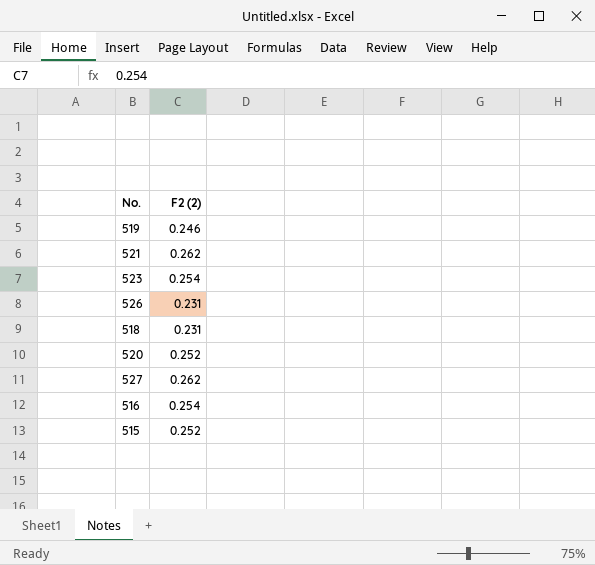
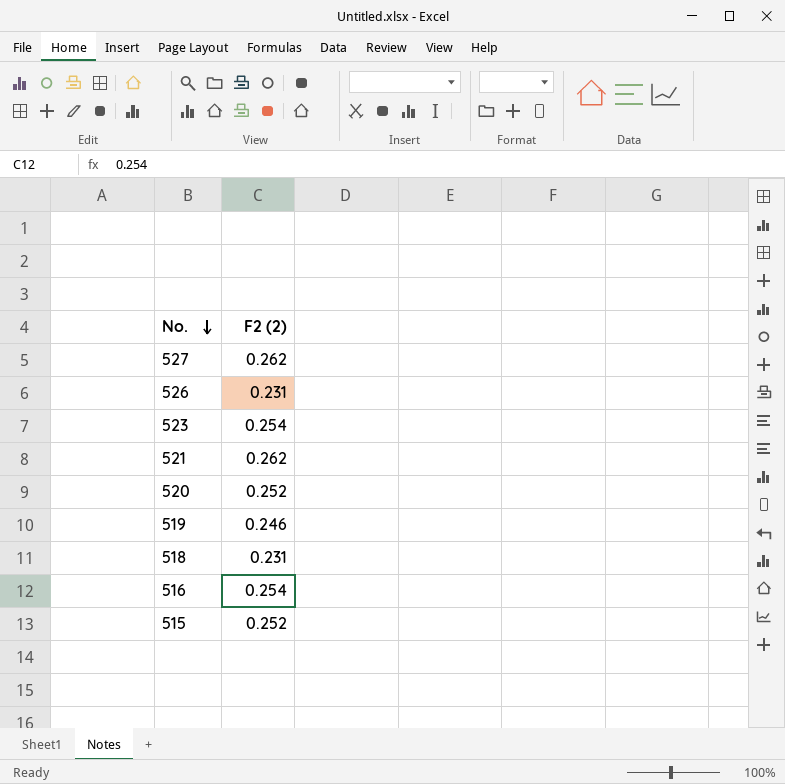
row order: none -> No. descending

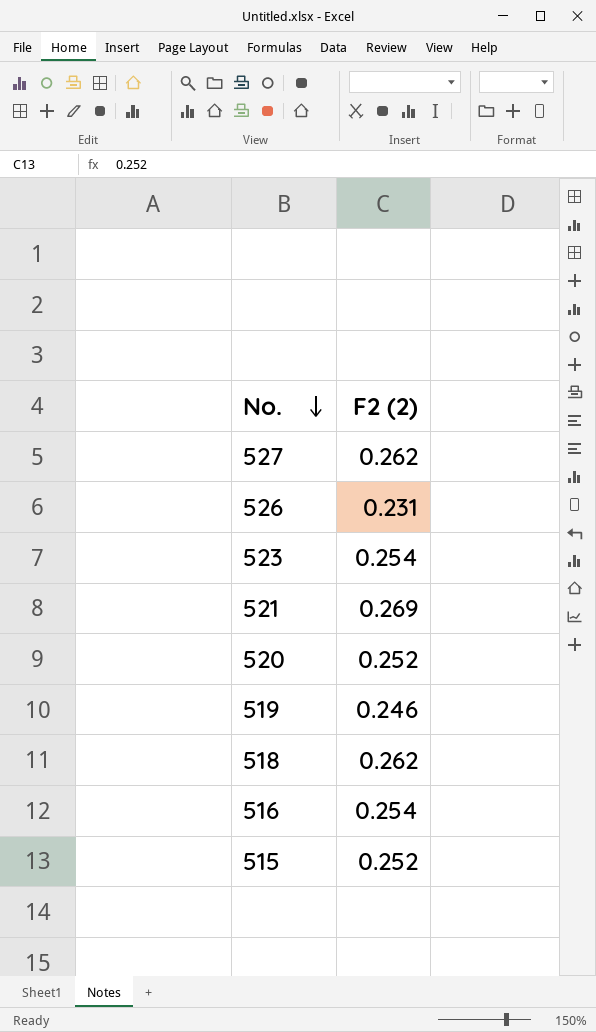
521 | F2 (2): 0.262 -> 0.269
518 | F2 (2): 0.231 -> 0.262

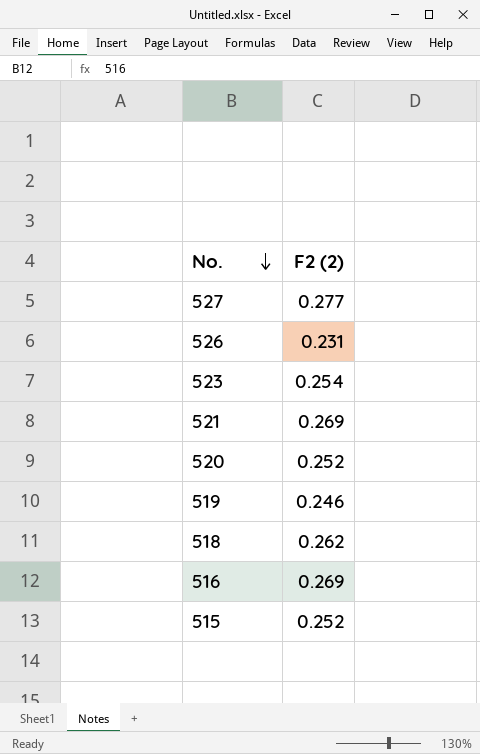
527 | F2 (2): 0.262 -> 0.277
516 | F2 (2): 0.254 -> 0.269

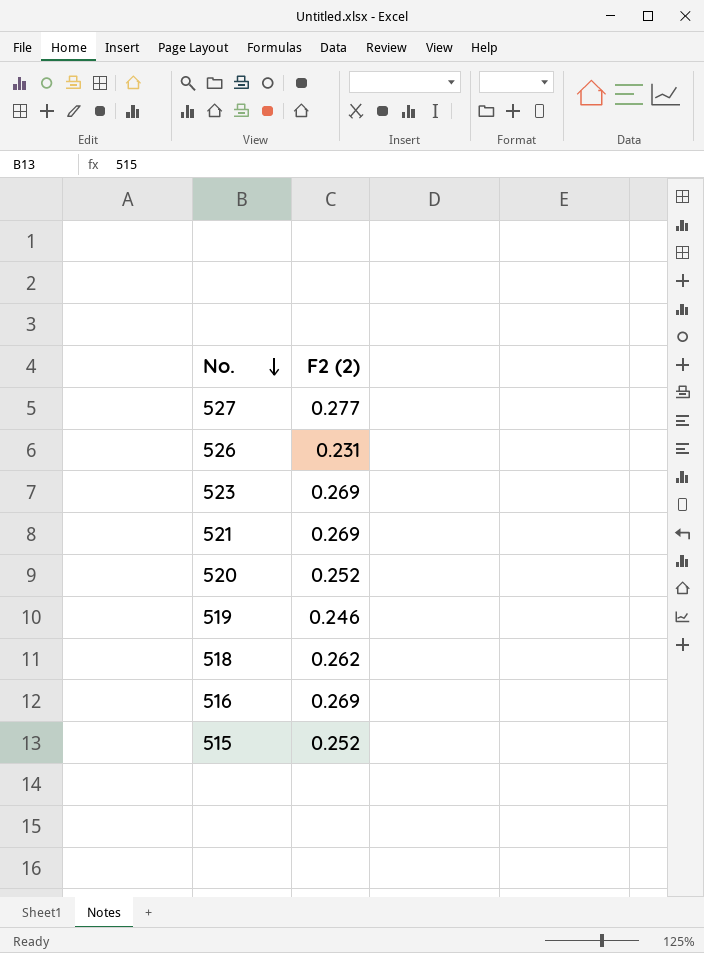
523 | F2 (2): 0.254 -> 0.269

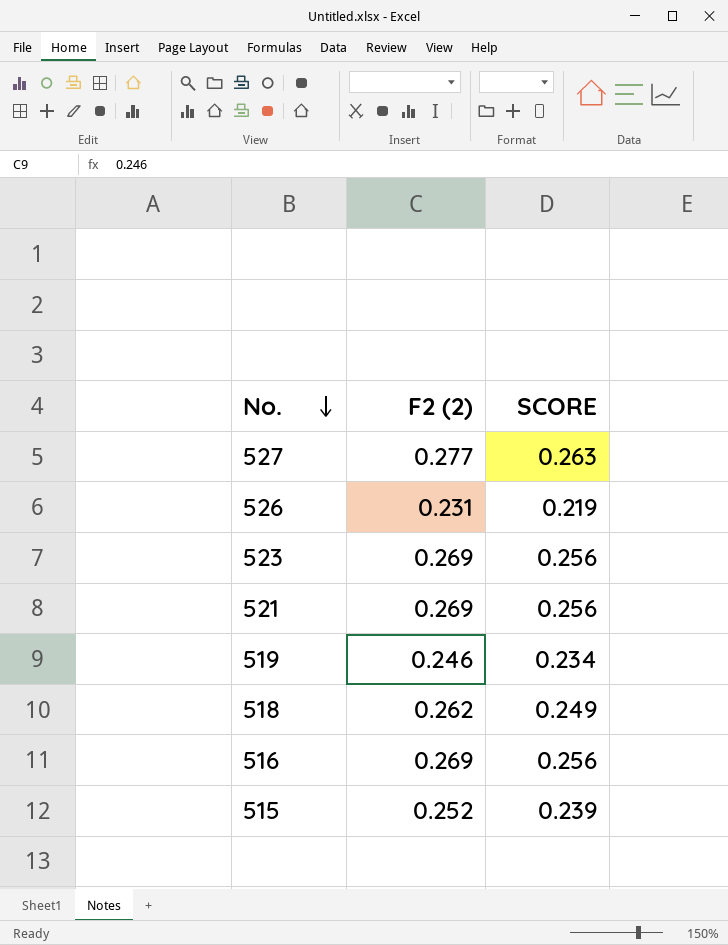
column SCORE | formula: none -> [F2 (2)] * 0.95
row 520: 0.252 -> none

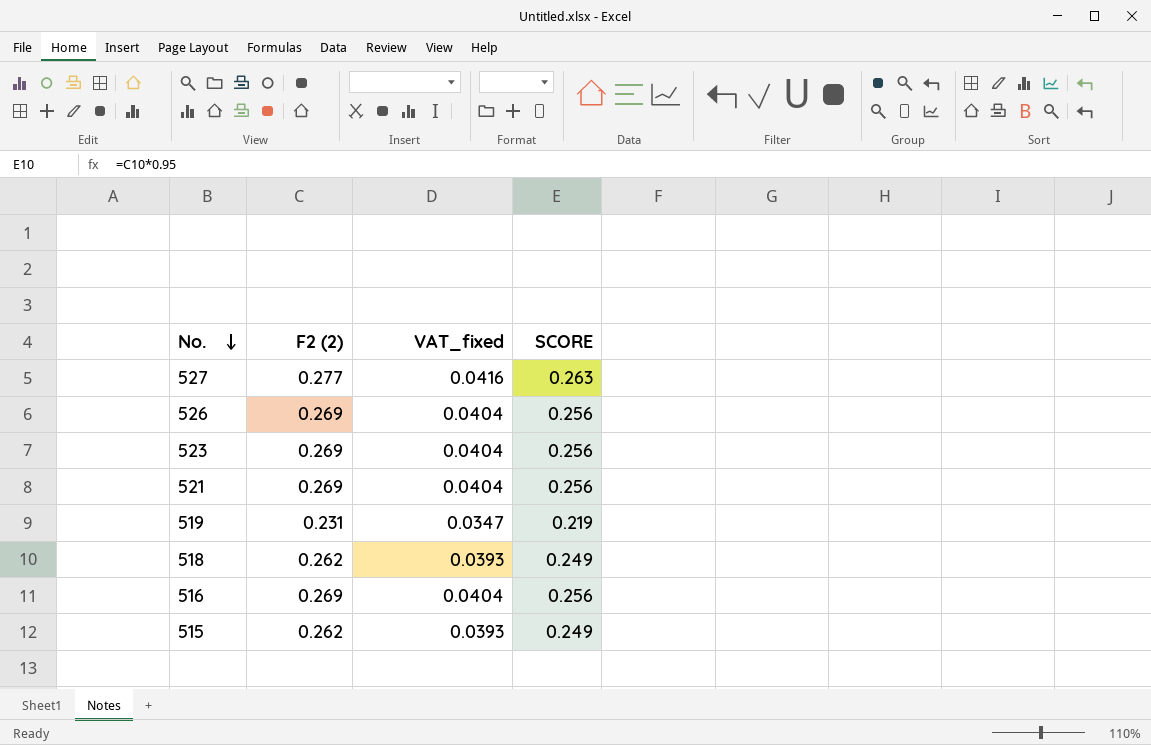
column VAT_fixed | formula: none -> [F2 (2)] * 0.15
526 | F2 (2): 0.231 -> 0.269
526 | SCORE: 0.219 -> 0.256
519 | F2 (2): 0.246 -> 0.231
519 | SCORE: 0.234 -> 0.219
515 | F2 (2): 0.252 -> 0.262
515 | SCORE: 0.239 -> 0.249

